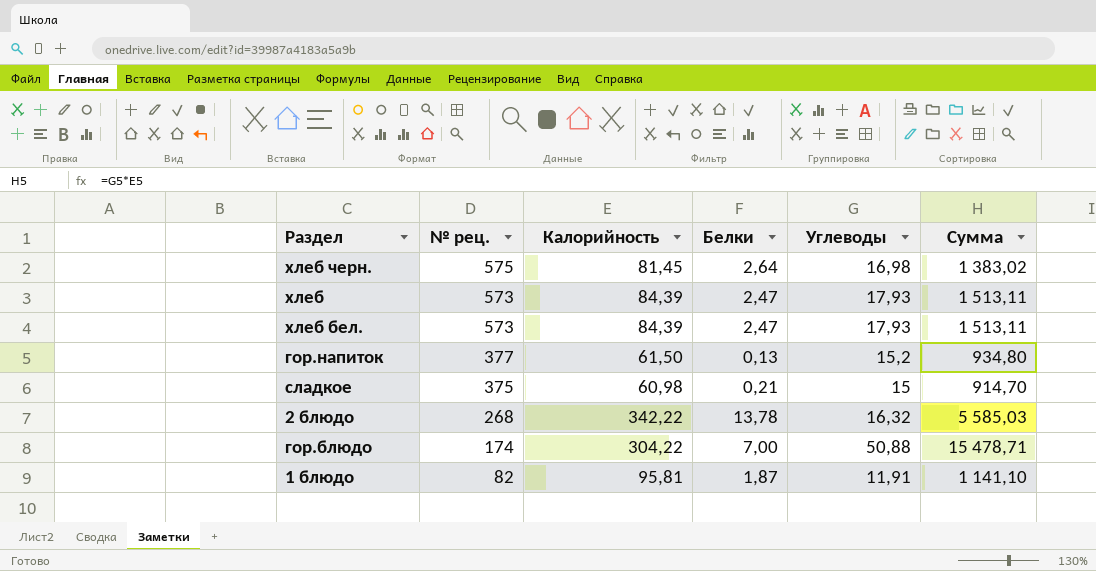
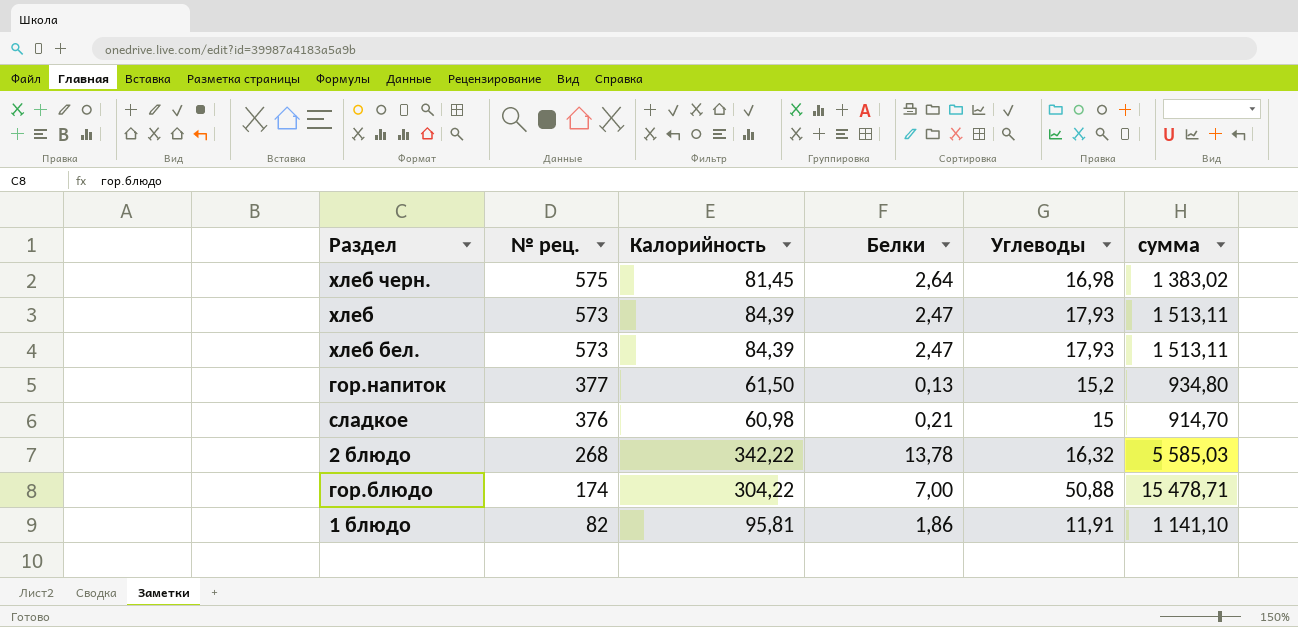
column name: Сумма -> сумма
сладкое | № рец.: 375 -> 376
1 блюдо | Белки: 1,87 -> 1,86

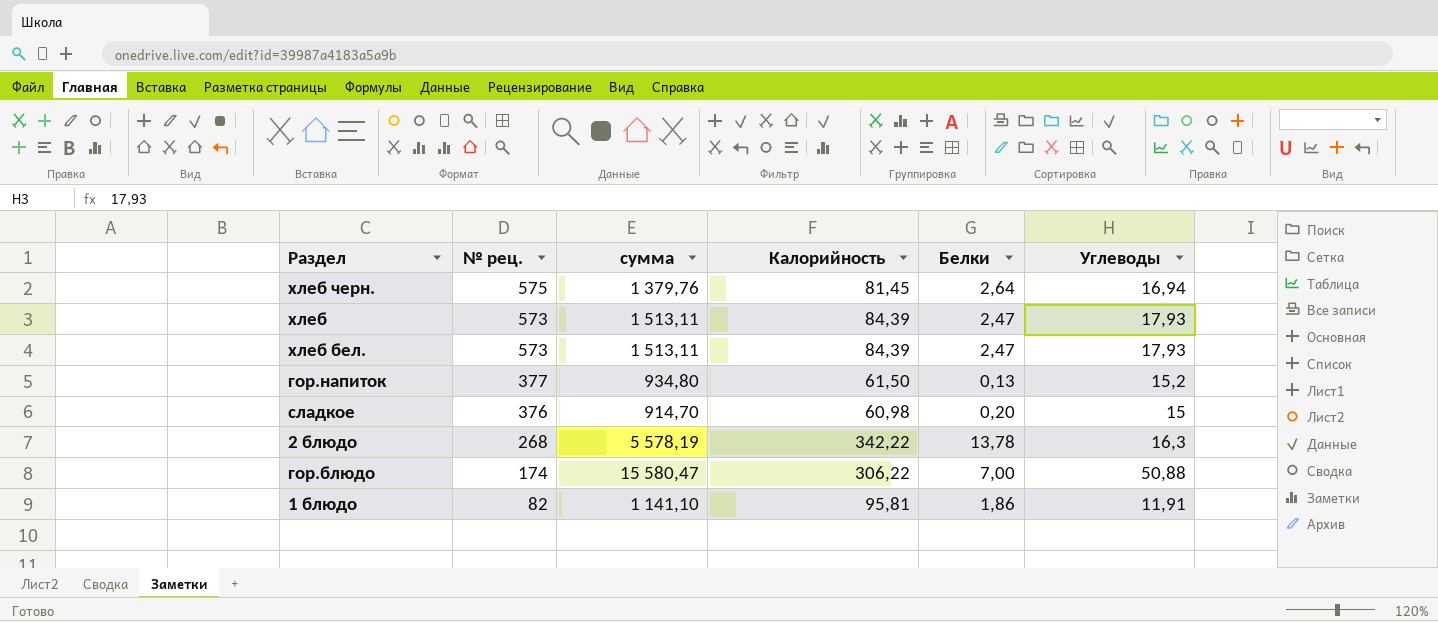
column сумма | position: 6 -> 3
хлеб черн. | сумма: 1 383,02 -> 1 379,76
хлеб черн. | Углеводы: 16,98 -> 16,94
сладкое | Белки: 0,21 -> 0,20
2 блюдо | сумма: 5 585,03 -> 5 578,19
2 блюдо | Углеводы: 16,32 -> 16,3
гор.блюдо | сумма: 15 478,71 -> 15 580,47
гор.блюдо | Калорийность: 304,22 -> 306,22

